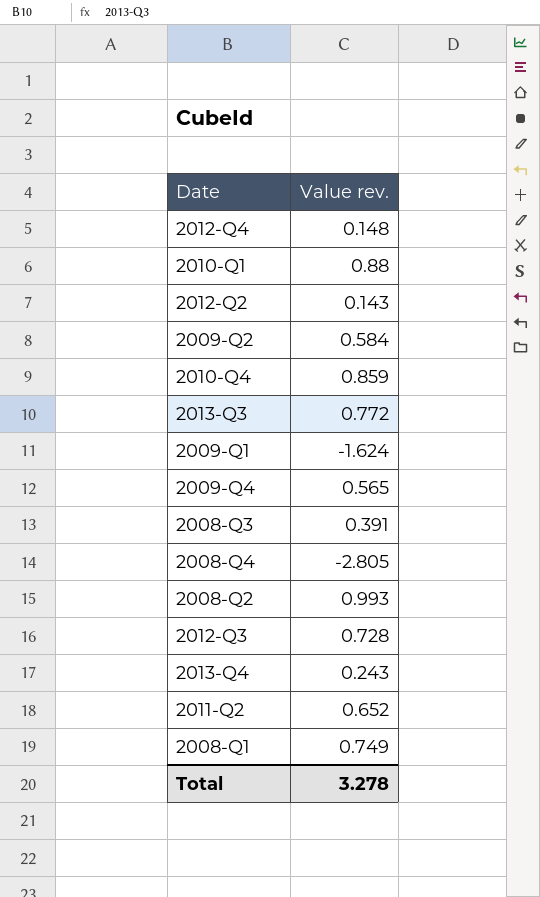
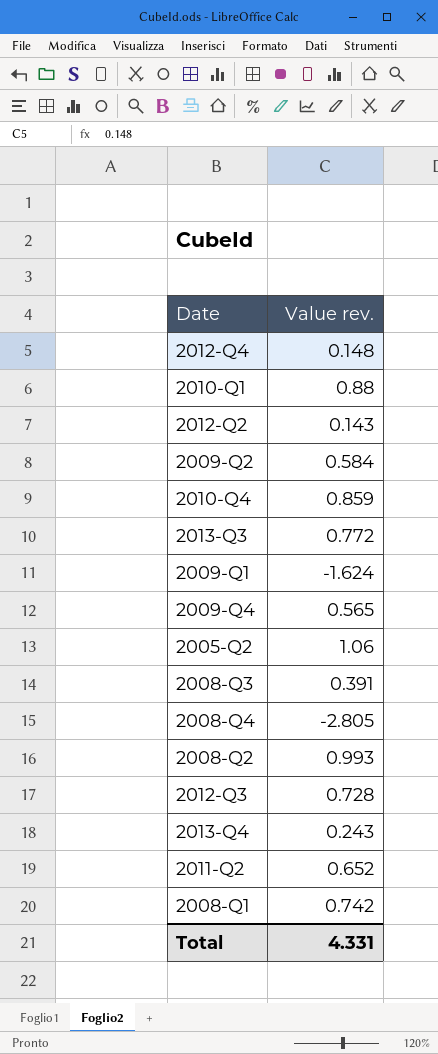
row 2005-Q2: none -> 1.06
2008-Q1 | Value rev.: 0.749 -> 0.742
Total | Value rev.: 3.278 -> 4.331

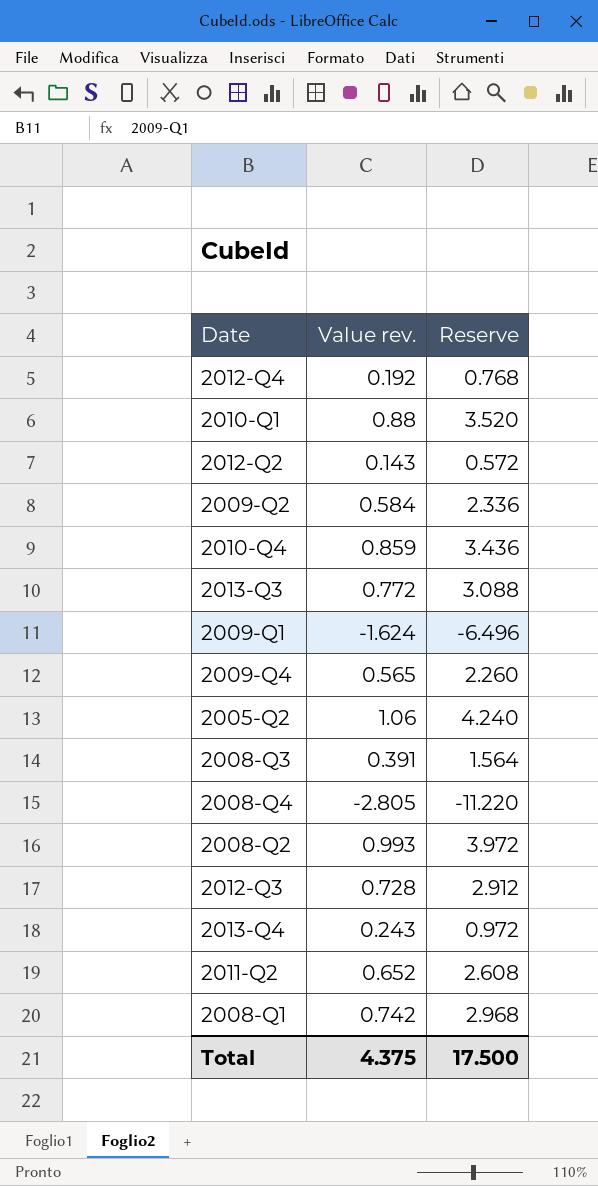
column Reserve | formula: none -> [Value rev.] * 4
2012-Q4 | Value rev.: 0.148 -> 0.192
Total | Value rev.: 4.331 -> 4.375

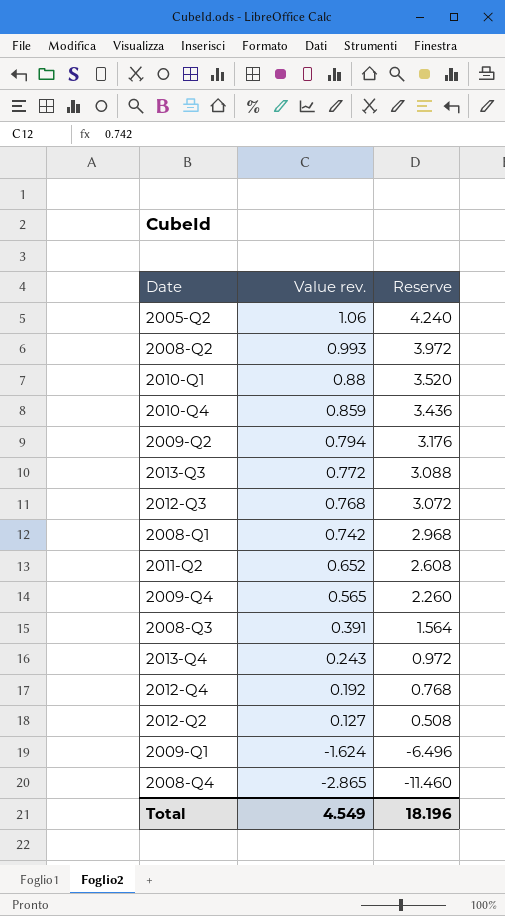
row order: none -> Value rev. descending
2009-Q2 | Value rev.: 0.584 -> 0.794
2009-Q2 | Reserve: 2.336 -> 3.176
2012-Q3 | Value rev.: 0.728 -> 0.768
2012-Q3 | Reserve: 2.912 -> 3.072
2012-Q2 | Value rev.: 0.143 -> 0.127
2012-Q2 | Reserve: 0.572 -> 0.508
2008-Q4 | Value rev.: -2.805 -> -2.865
2008-Q4 | Reserve: -11.220 -> -11.460
Total | Value rev.: 4.375 -> 4.549
Total | Reserve: 17.500 -> 18.196

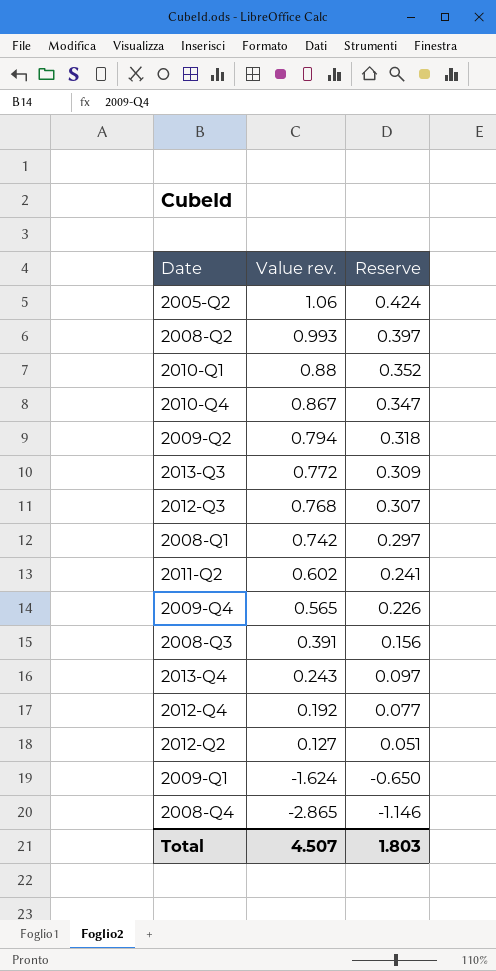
column Reserve | formula: [Value rev.] * 4 -> [Value rev.] * 0.4
2010-Q4 | Value rev.: 0.859 -> 0.867
2011-Q2 | Value rev.: 0.652 -> 0.602
Total | Value rev.: 4.549 -> 4.507
Total | Reserve: 18.196 -> 1.803

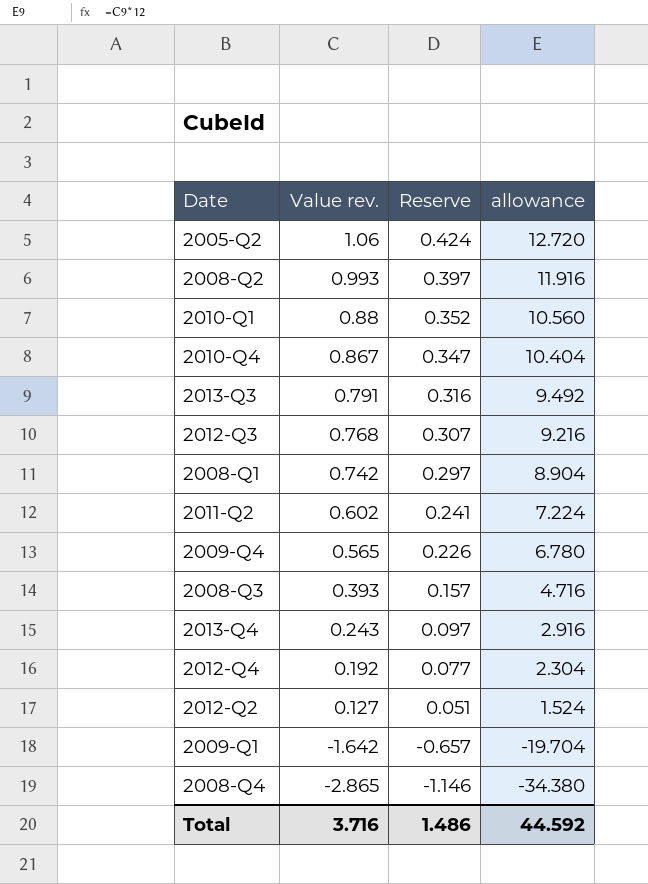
column allowance | formula: none -> [Value rev.] * 12
row 2009-Q2: 0.794 | 0.318 -> none
2013-Q3 | Value rev.: 0.772 -> 0.791
2013-Q3 | Reserve: 0.309 -> 0.316
2008-Q3 | Value rev.: 0.391 -> 0.393
2008-Q3 | Reserve: 0.156 -> 0.157
2009-Q1 | Value rev.: -1.624 -> -1.642
2009-Q1 | Reserve: -0.650 -> -0.657
Total | Value rev.: 4.507 -> 3.716
Total | Reserve: 1.803 -> 1.486

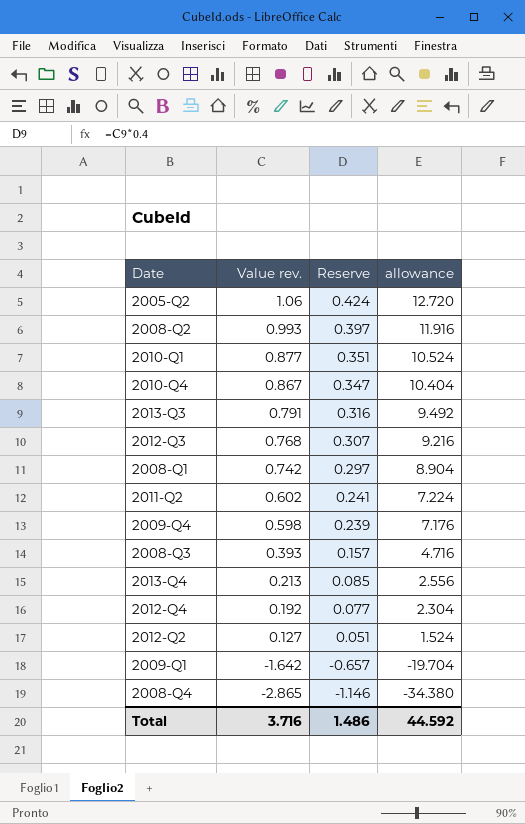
2010-Q1 | Value rev.: 0.88 -> 0.877
2010-Q1 | Reserve: 0.352 -> 0.351
2010-Q1 | allowance: 10.560 -> 10.524
2009-Q4 | Value rev.: 0.565 -> 0.598
2009-Q4 | Reserve: 0.226 -> 0.239
2009-Q4 | allowance: 6.780 -> 7.176
2013-Q4 | Value rev.: 0.243 -> 0.213
2013-Q4 | Reserve: 0.097 -> 0.085
2013-Q4 | allowance: 2.916 -> 2.556

